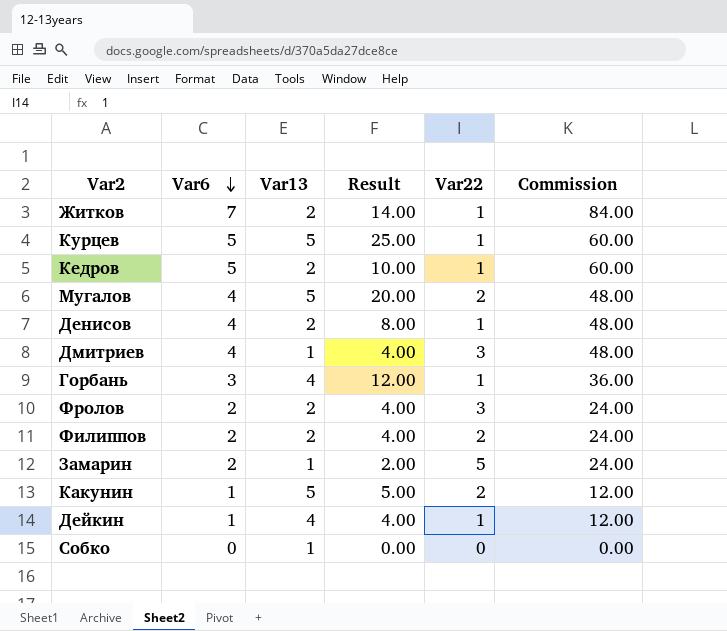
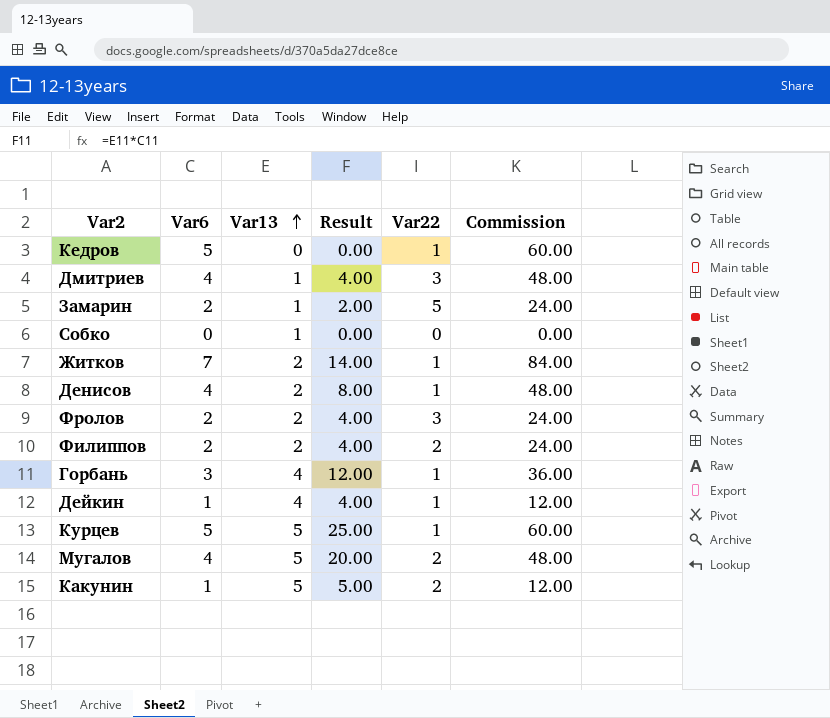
row order: Var6 descending -> Var13 ascending
Кедров | Var13: 2 -> 0
Кедров | Result: 10.00 -> 0.00

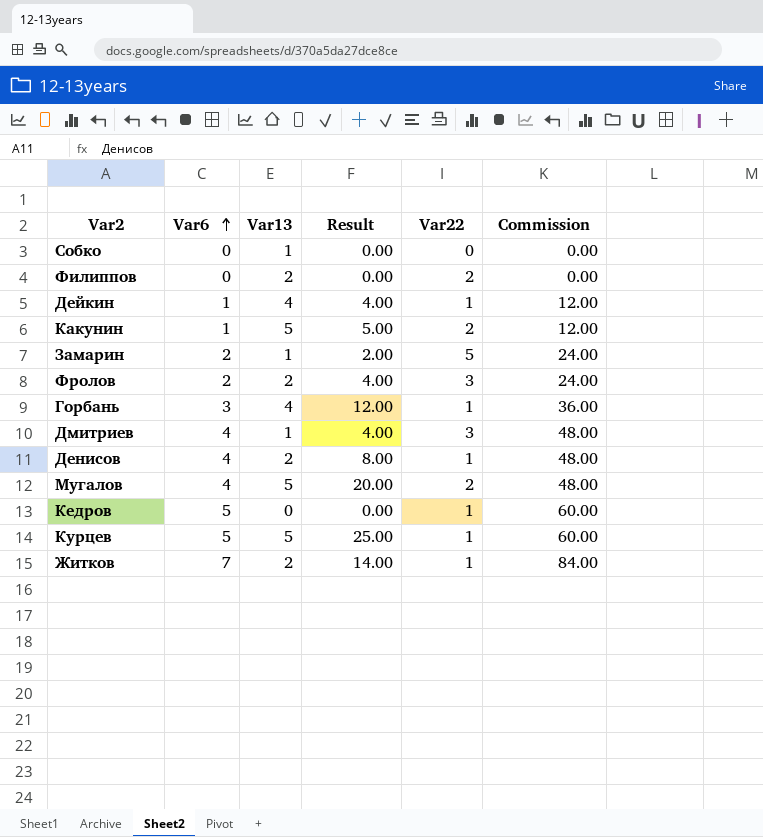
row order: Var13 ascending -> Var6 ascending
Филиппов | Var6: 2 -> 0
Филиппов | Result: 4.00 -> 0.00
Филиппов | Commission: 24.00 -> 0.00

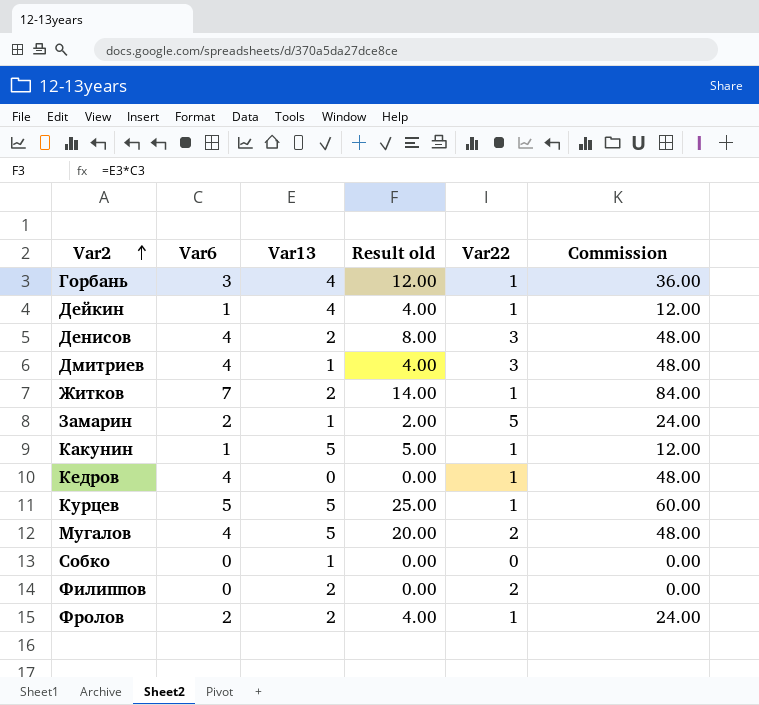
row order: Var6 ascending -> Var2 ascending
column name: Result -> Result old
Денисов | Var22: 1 -> 3
Какунин | Var22: 2 -> 1
Кедров | Var6: 5 -> 4
Кедров | Commission: 60.00 -> 48.00
Фролов | Var22: 3 -> 1

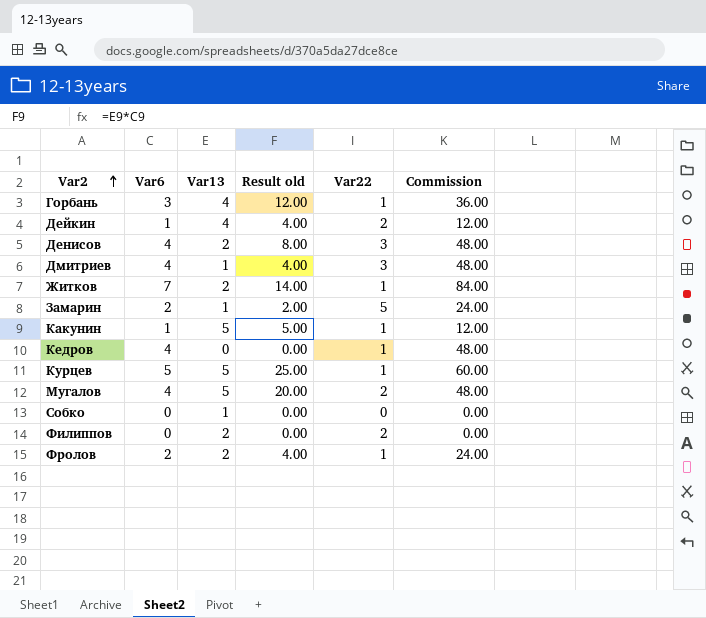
Дейкин | Var22: 1 -> 2

